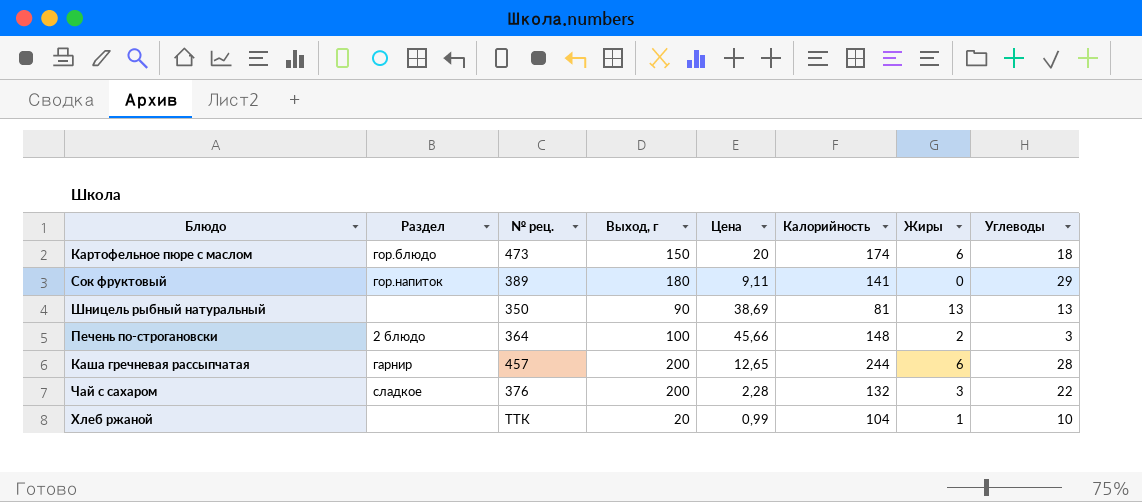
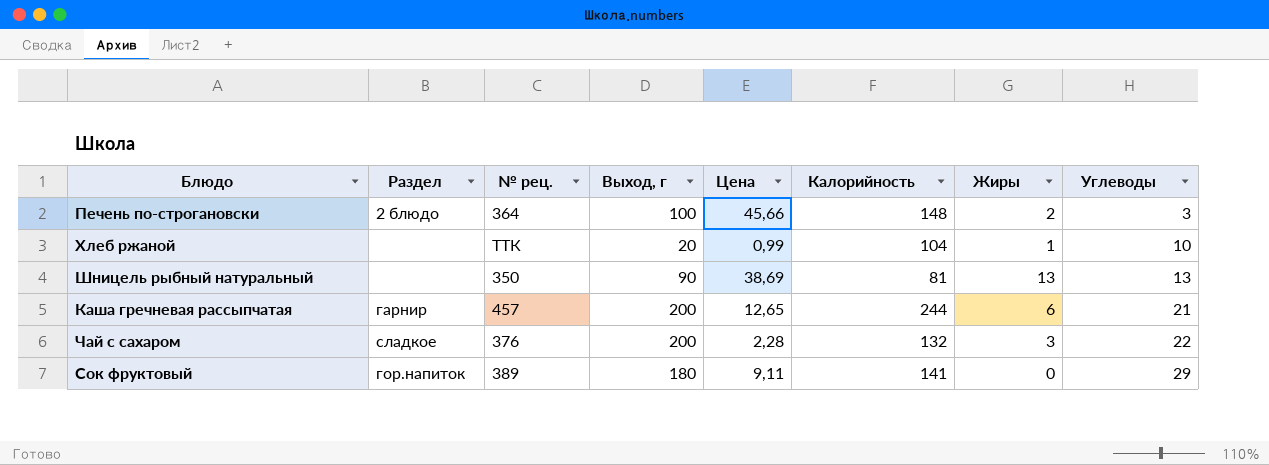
row order: none -> Углеводы ascending
row Картофельное пюре с маслом: гор.блюдо | 473 | 150 | 20 | 174 | 6 | 18 -> none
Каша гречневая рассыпчатая | Углеводы: 28 -> 21

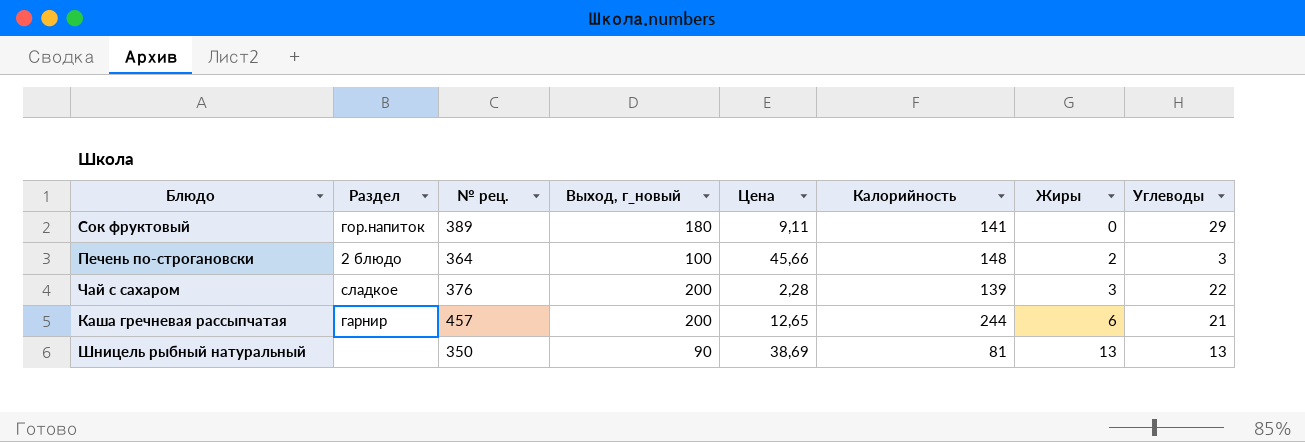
row order: Углеводы ascending -> Жиры ascending
column name: Выход, г -> Выход, г_новый
row Хлеб ржаной: none | ТТК | 20 | 0,99 | 104 | 1 | 10 -> none
Чай с сахаром | Калорийность: 132 -> 139

